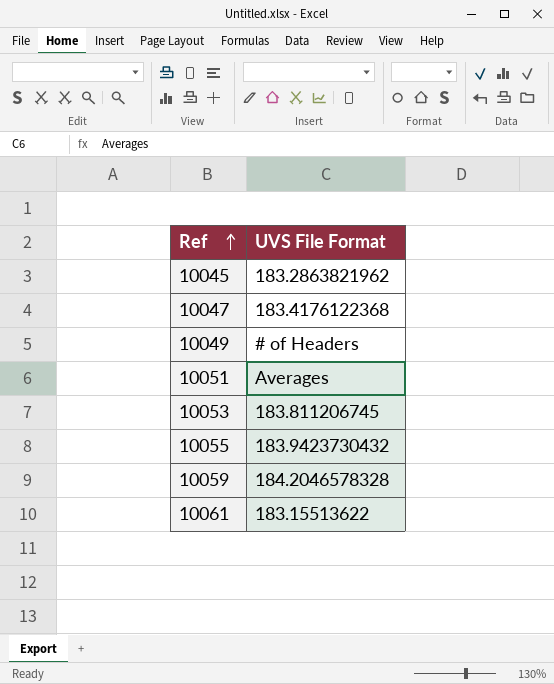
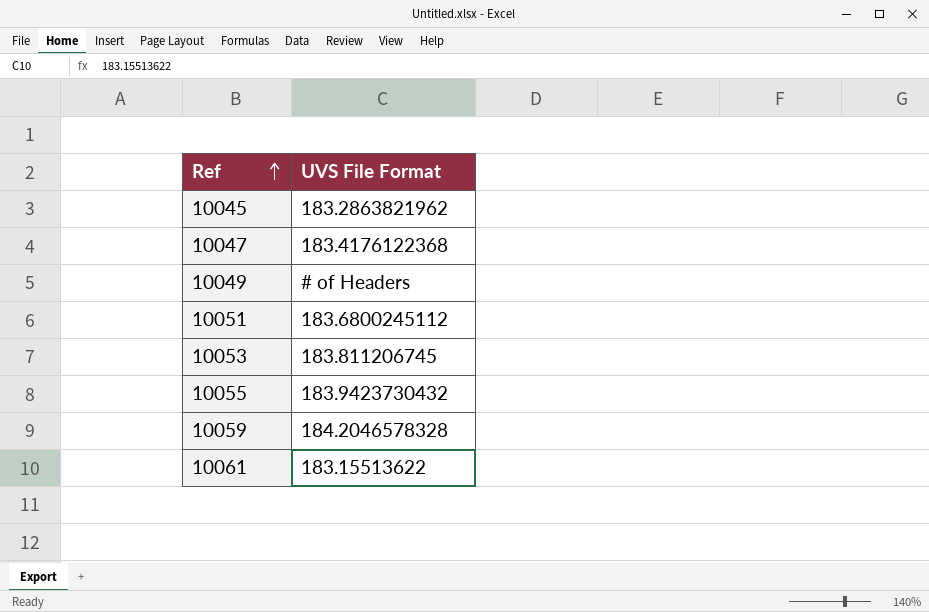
10051 | UVS File Format: Averages -> 183.6800245112

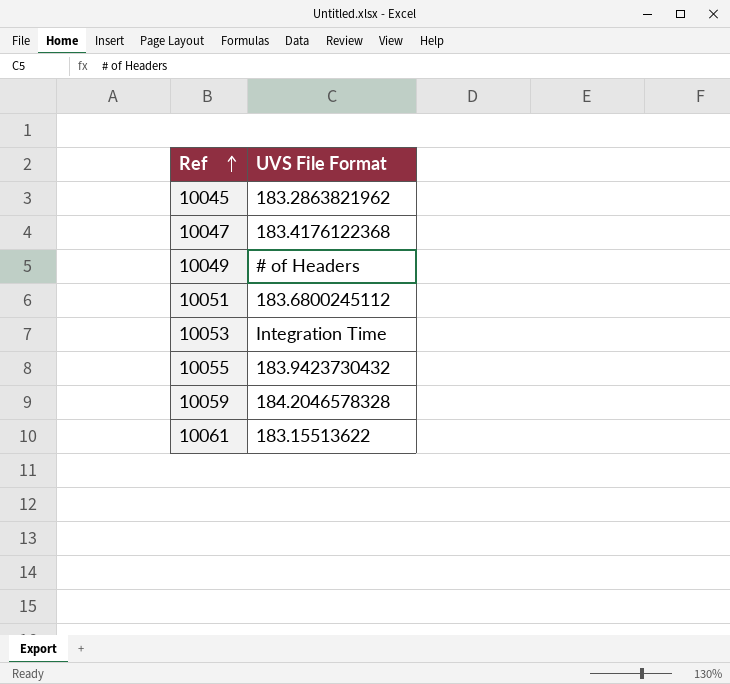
10053 | UVS File Format: 183.811206745 -> Integration Time

